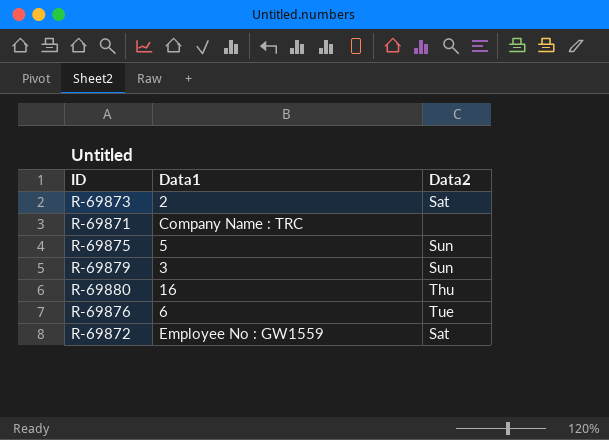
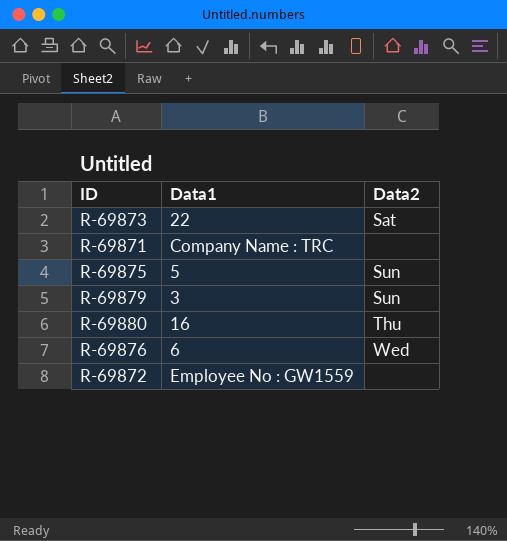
R-69873 | Data1: 2 -> 22
R-69876 | Data2: Tue -> Wed
R-69872 | Data2: Sat -> none

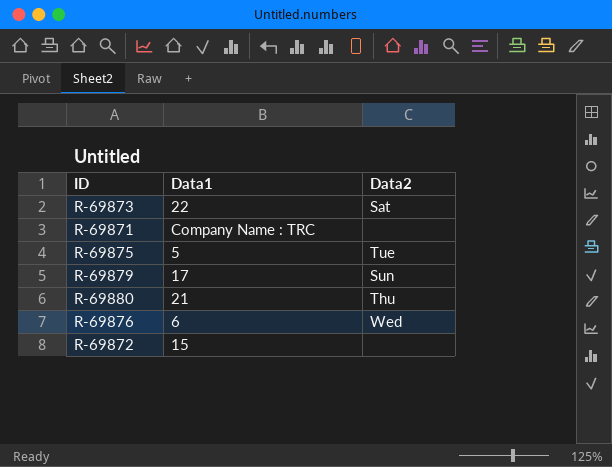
R-69875 | Data2: Sun -> Tue
R-69879 | Data1: 3 -> 17
R-69880 | Data1: 16 -> 21
R-69872 | Data1: Employee No : GW1559 -> 15

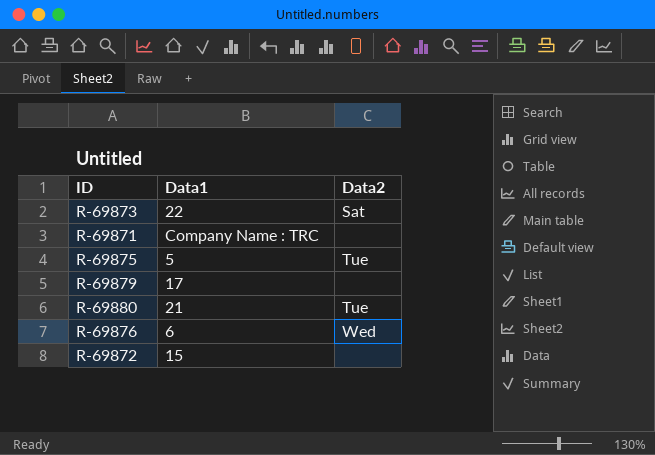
R-69879 | Data2: Sun -> none
R-69880 | Data2: Thu -> Tue

